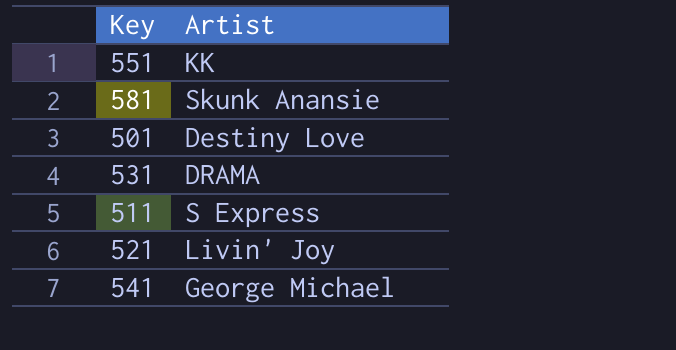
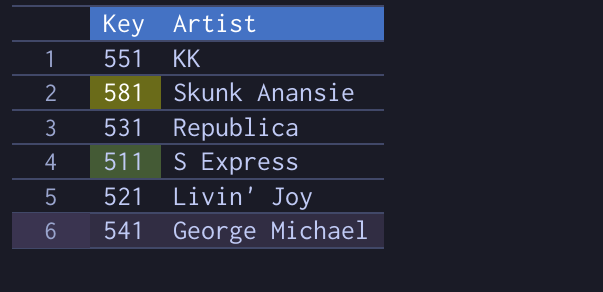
row 501: Destiny Love -> none
531 | Artist: DRAMA -> Republica

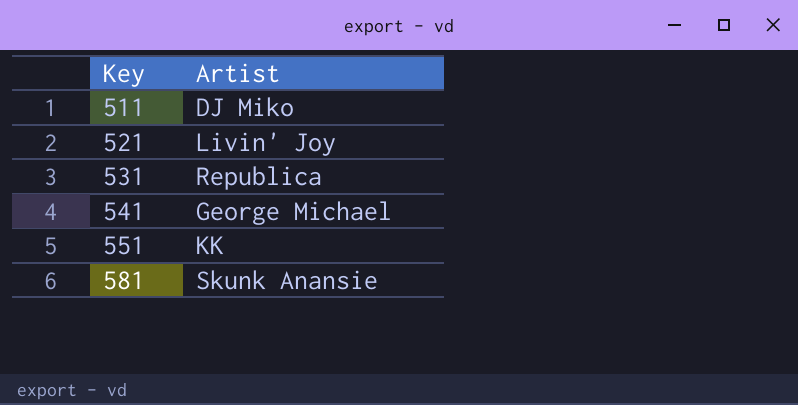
row order: none -> Key ascending
511 | Artist: S Express -> DJ Miko

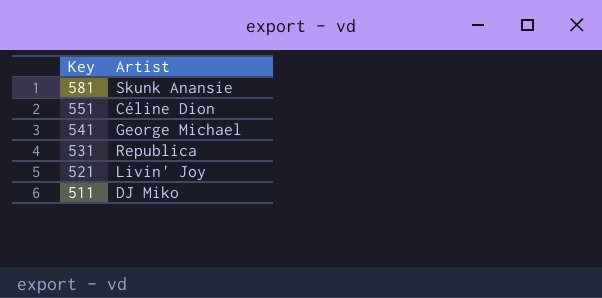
row order: Key ascending -> Key descending
551 | Artist: KK -> Céline Dion

